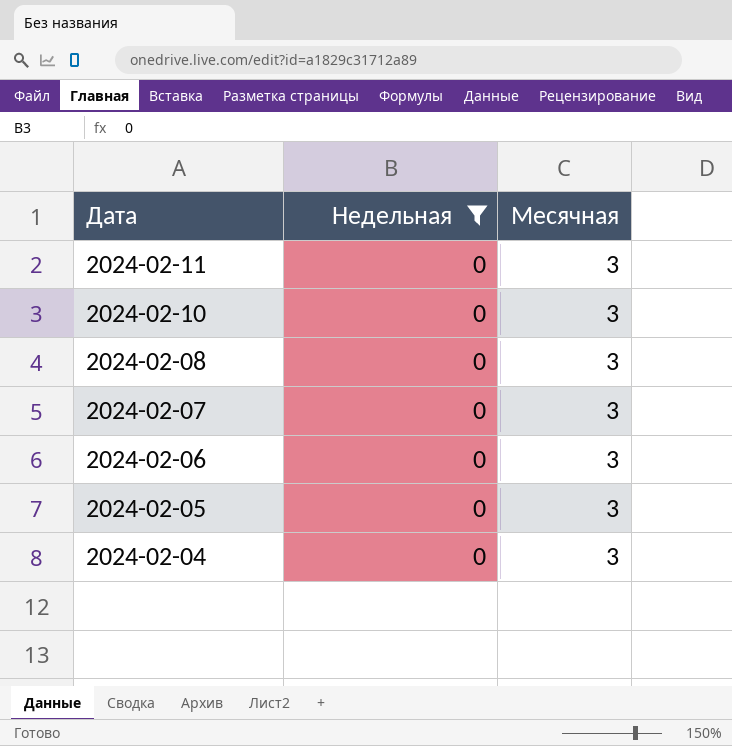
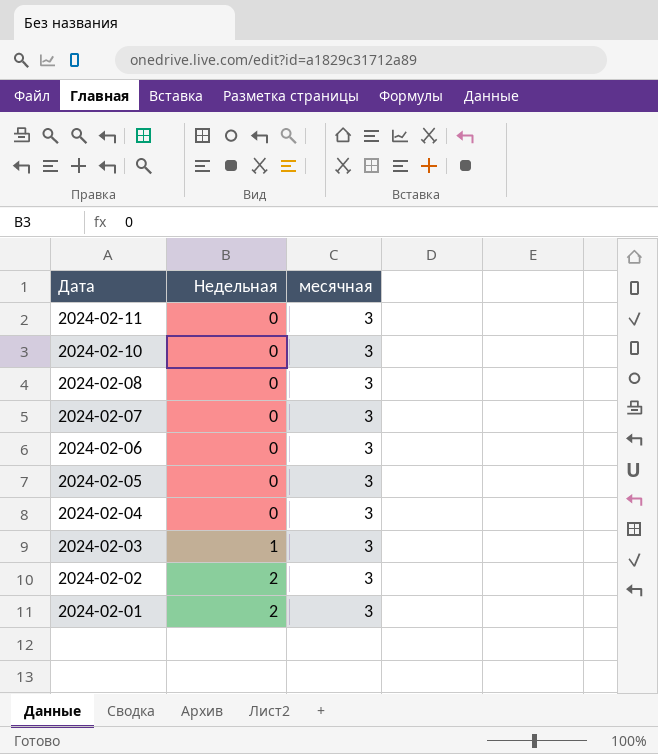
filter: Недельная = 0 -> none
column name: Месячная -> месячная

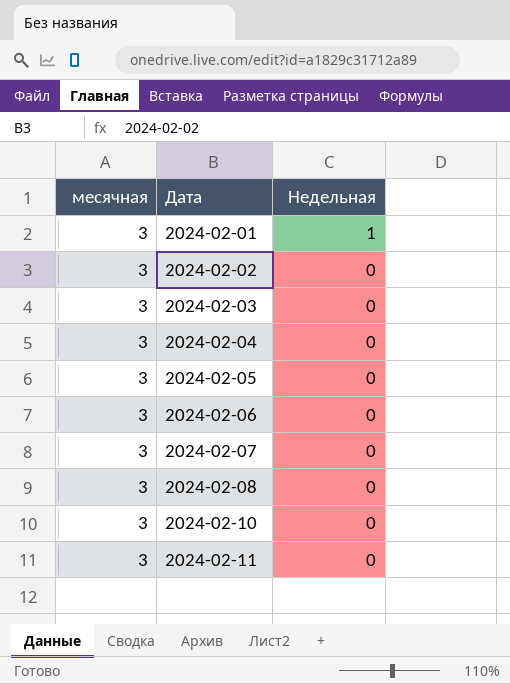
row order: Дата descending -> Дата ascending
column месячная | position: 3 -> 1
2024-02-01 | Недельная: 2 -> 1
2024-02-02 | Недельная: 2 -> 0
2024-02-03 | Недельная: 1 -> 0

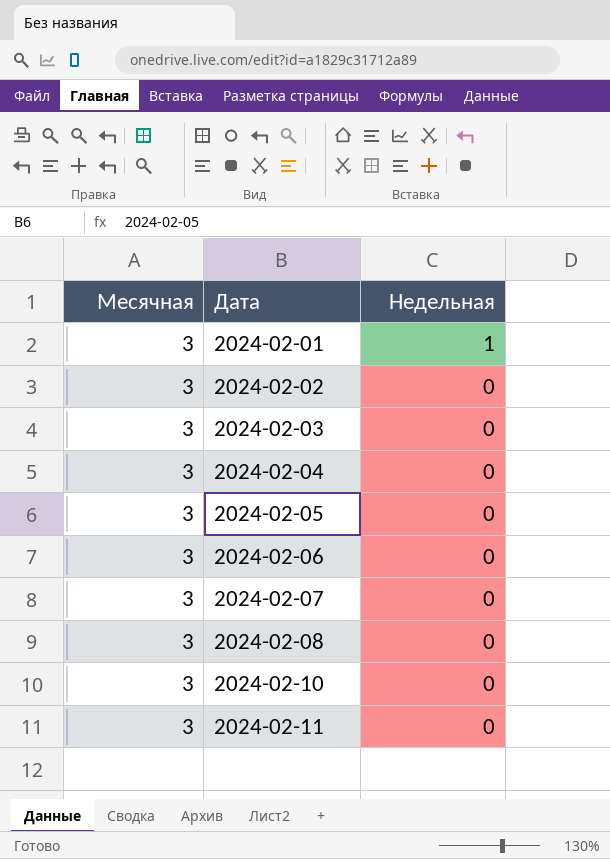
column name: месячная -> Месячная

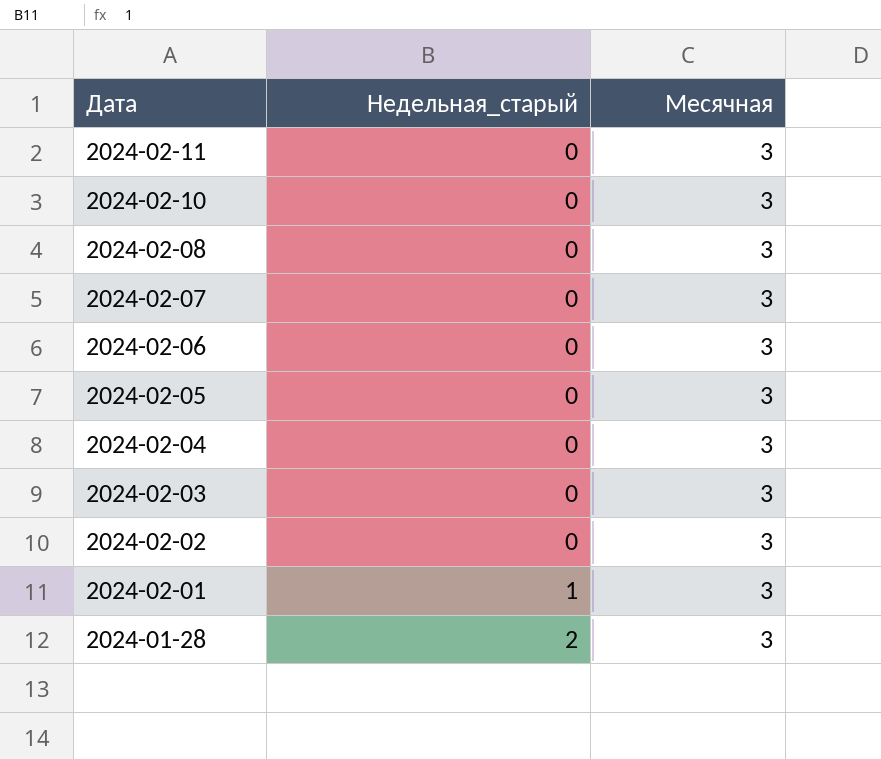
row order: Дата ascending -> Дата descending
column name: Недельная -> Недельная_старый
column Месячная | position: 1 -> 3
row 2024-01-28: none -> 2 | 3

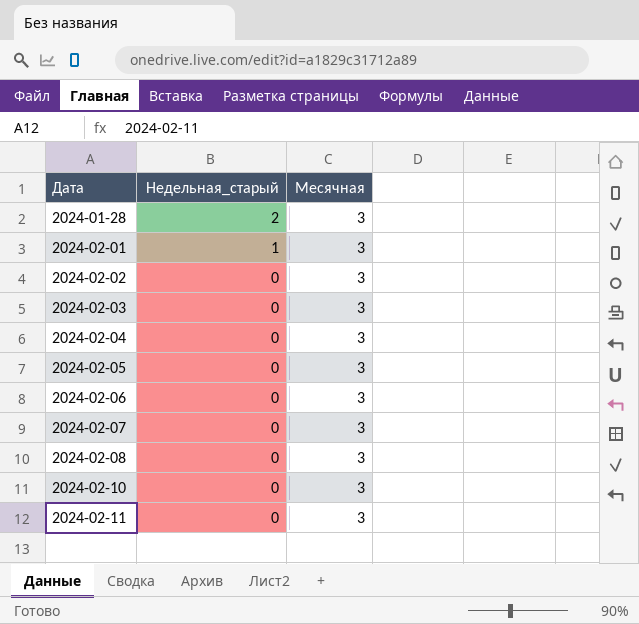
row order: Дата descending -> Дата ascending

